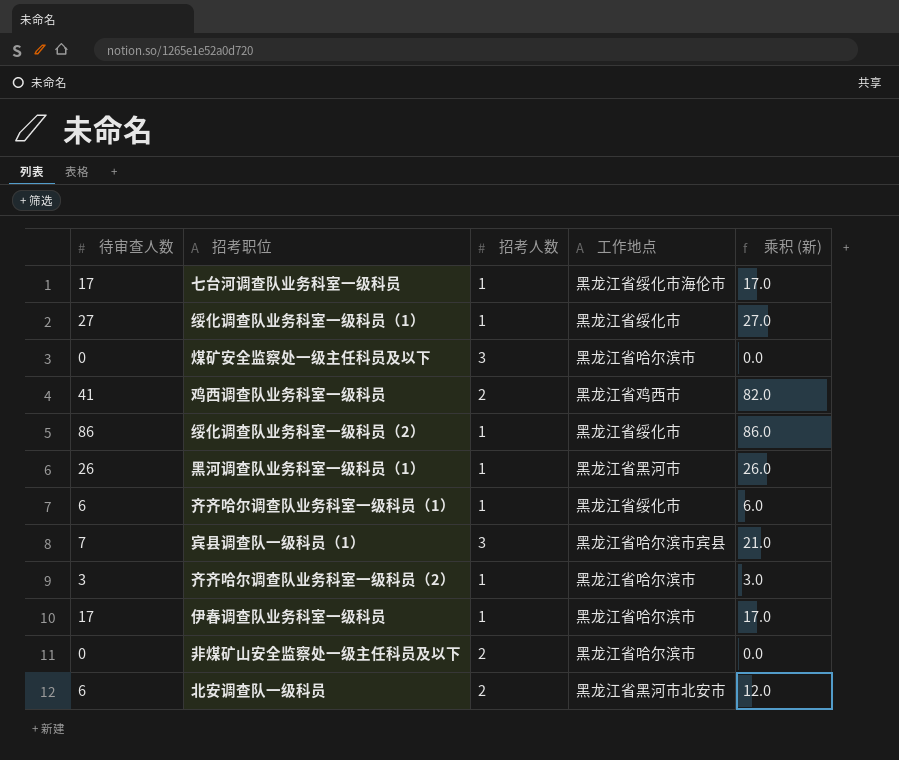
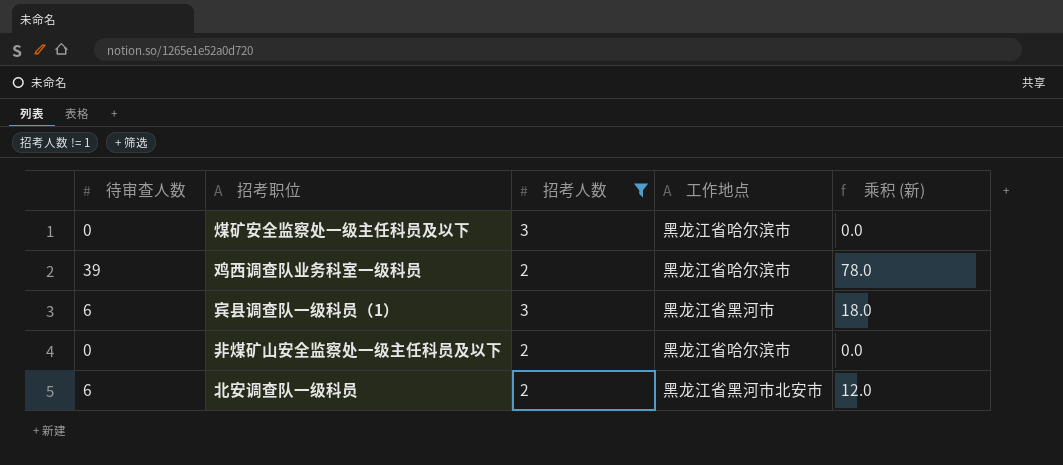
filter: none -> 招考人数 != 1
鸡西调查队业务科室一级科员 | 待审查人数: 41 -> 39
鸡西调查队业务科室一级科员 | 工作地点: 黑龙江省鸡西市 -> 黑龙江省哈尔滨市
鸡西调查队业务科室一级科员 | 乘积 (新): 82.0 -> 78.0
宾县调查队一级科员（1） | 待审查人数: 7 -> 6
宾县调查队一级科员（1） | 工作地点: 黑龙江省哈尔滨市宾县 -> 黑龙江省黑河市
宾县调查队一级科员（1） | 乘积 (新): 21.0 -> 18.0

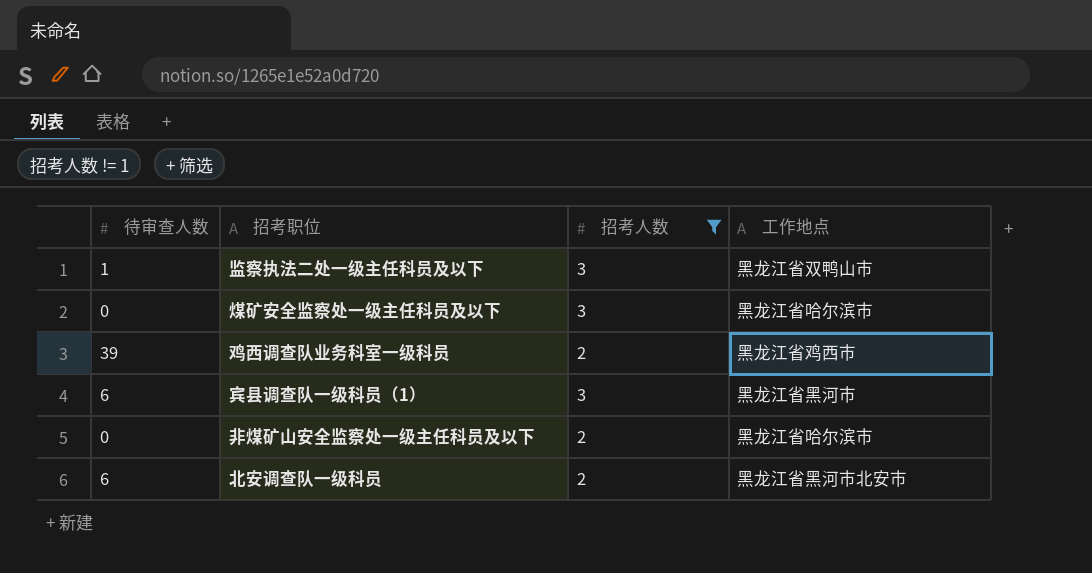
column 乘积 (新) | formula: [待审查人数] * [招考人数] -> none
row 监察执法二处一级主任科员及以下: none -> 1 | 3 | 黑龙江省双鸭山市
鸡西调查队业务科室一级科员 | 工作地点: 黑龙江省哈尔滨市 -> 黑龙江省鸡西市

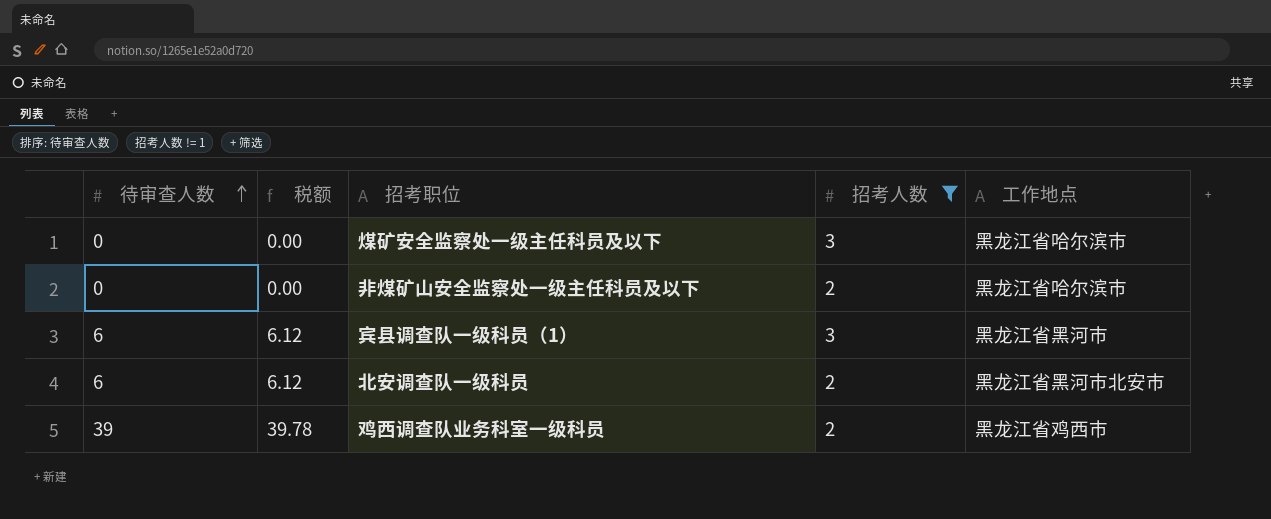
row order: none -> 待审查人数 ascending
column 税额 | formula: none -> [待审查人数] * 1.02
row 监察执法二处一级主任科员及以下: 1 | 3 | 黑龙江省双鸭山市 -> none

